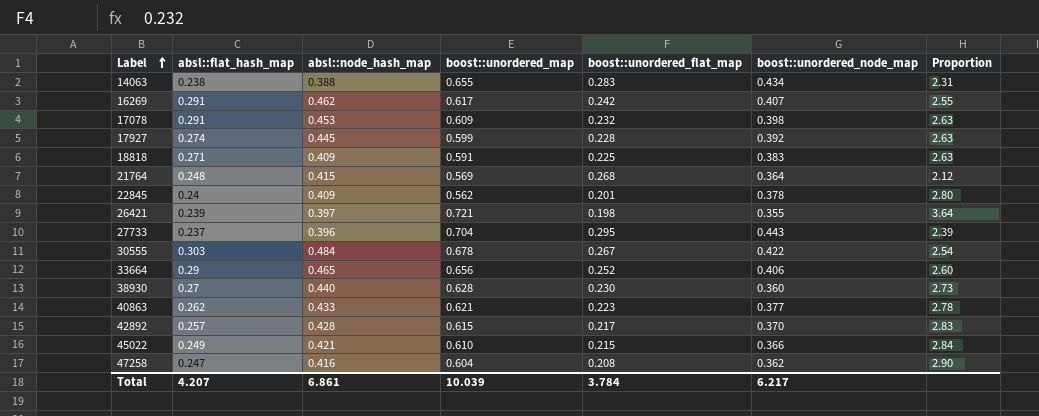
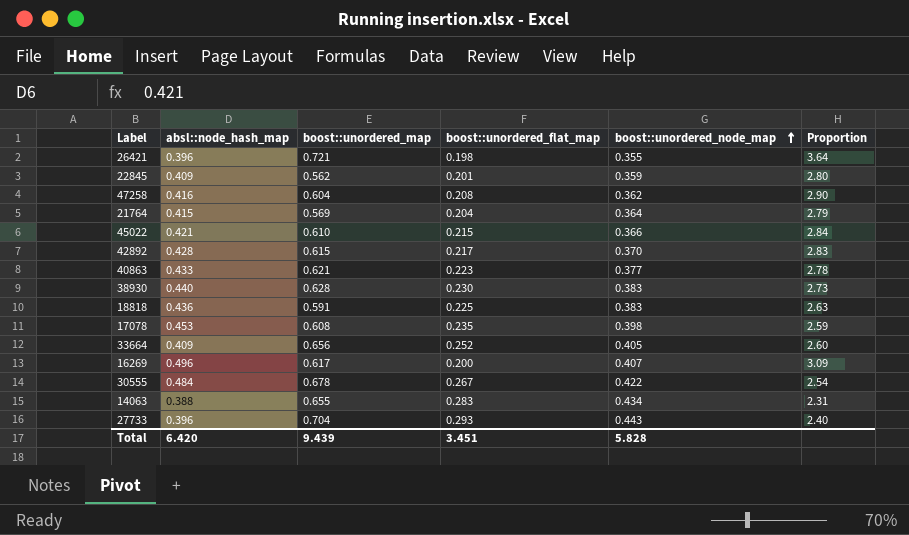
row order: Label ascending -> boost::unordered_node_map ascending
column absl::flat_hash_map | position: 2 -> none
row 17927: 0.274 | 0.445 | 0.599 | 0.228 | 0.392 | 2.63 -> none
26421 | absl::node_hash_map: 0.397 -> 0.396
22845 | boost::unordered_node_map: 0.378 -> 0.359
21764 | boost::unordered_flat_map: 0.268 -> 0.204
21764 | Proportion: 2.12 -> 2.79
38930 | boost::unordered_node_map: 0.360 -> 0.383
18818 | absl::node_hash_map: 0.409 -> 0.436
17078 | boost::unordered_map: 0.609 -> 0.608
17078 | boost::unordered_flat_map: 0.232 -> 0.235
17078 | Proportion: 2.63 -> 2.59
33664 | absl::node_hash_map: 0.465 -> 0.409
33664 | boost::unordered_node_map: 0.406 -> 0.405
16269 | absl::node_hash_map: 0.462 -> 0.496
16269 | boost::unordered_flat_map: 0.242 -> 0.200
16269 | Proportion: 2.55 -> 3.09
27733 | boost::unordered_flat_map: 0.295 -> 0.293
27733 | Proportion: 2.39 -> 2.40
Total | absl::node_hash_map: 6.861 -> 6.420
Total | boost::unordered_map: 10.039 -> 9.439
Total | boost::unordered_flat_map: 3.784 -> 3.451
Total | boost::unordered_node_map: 6.217 -> 5.828

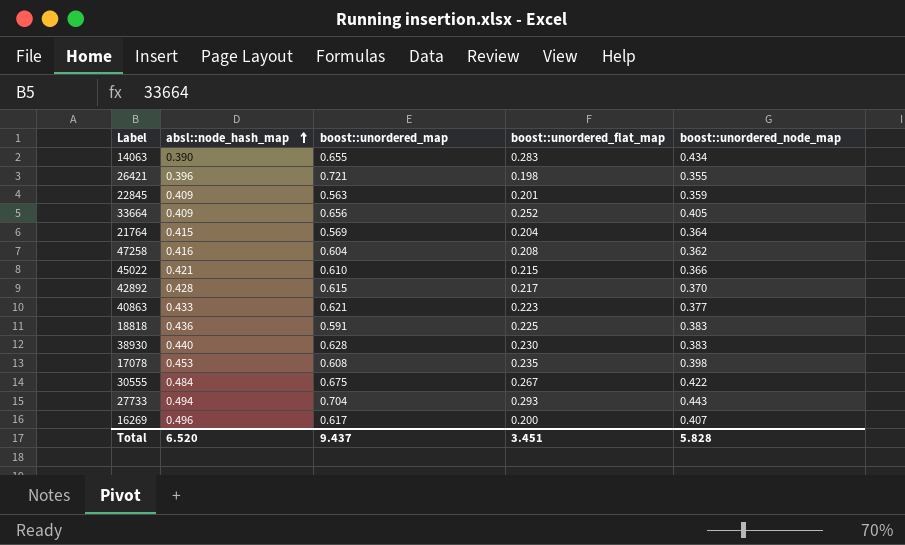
row order: boost::unordered_node_map ascending -> absl::node_hash_map ascending
column Proportion | formula: [boost::unordered_map] / [boost::unordered_flat_map] -> none
14063 | absl::node_hash_map: 0.388 -> 0.390
22845 | boost::unordered_map: 0.562 -> 0.563
30555 | boost::unordered_map: 0.678 -> 0.675
27733 | absl::node_hash_map: 0.396 -> 0.494
Total | absl::node_hash_map: 6.420 -> 6.520
Total | boost::unordered_map: 9.439 -> 9.437

